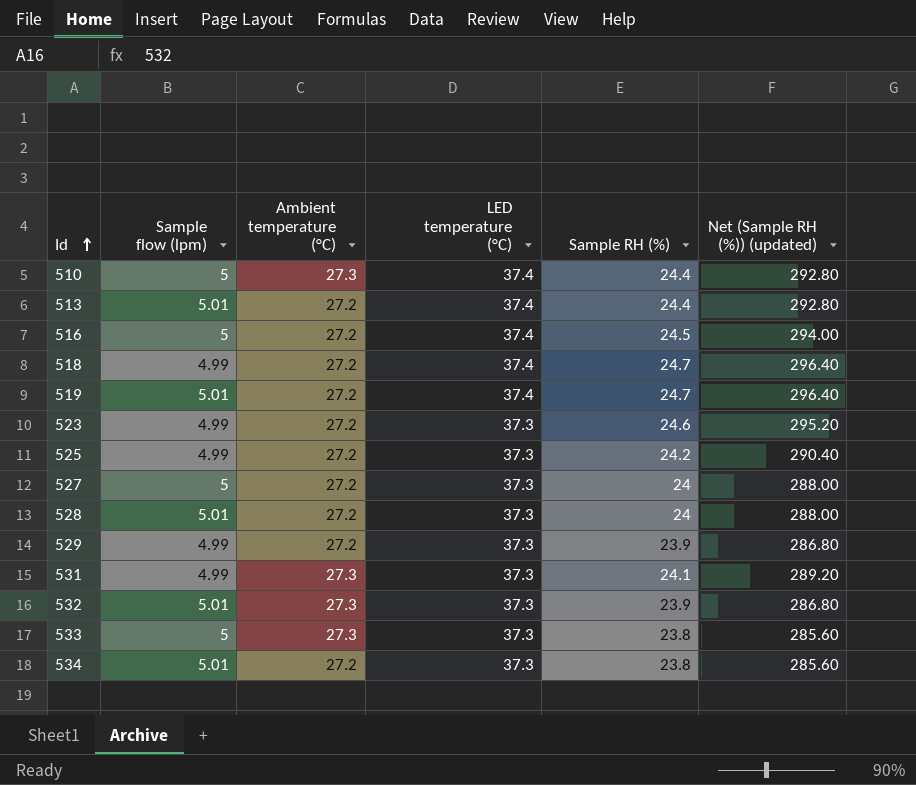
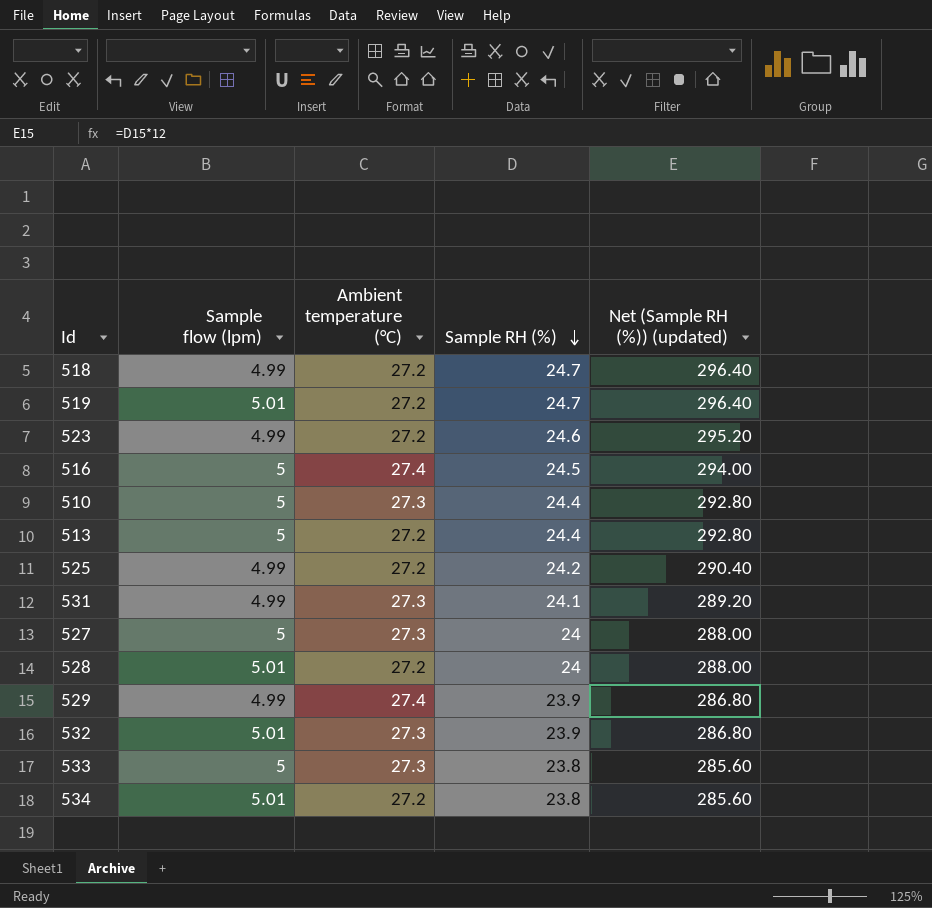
row order: Id ascending -> Sample RH (%) descending
column LED temperature (°C) | position: 4 -> none
516 | Ambient temperature (°C): 27.2 -> 27.4
513 | Sample flow (lpm): 5.01 -> 5
527 | Ambient temperature (°C): 27.2 -> 27.3
529 | Ambient temperature (°C): 27.2 -> 27.4

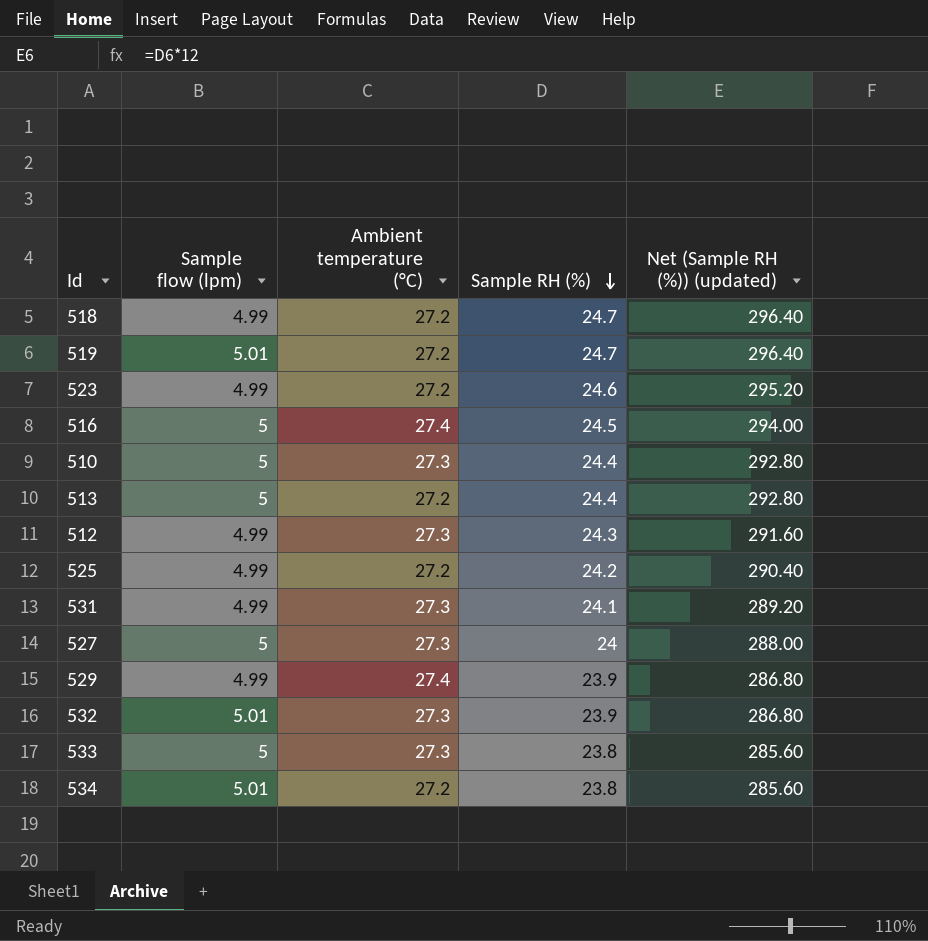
row 528: 5.01 | 27.2 | 24 | 288.00 -> none
row 512: none -> 4.99 | 27.3 | 24.3 | 291.60

